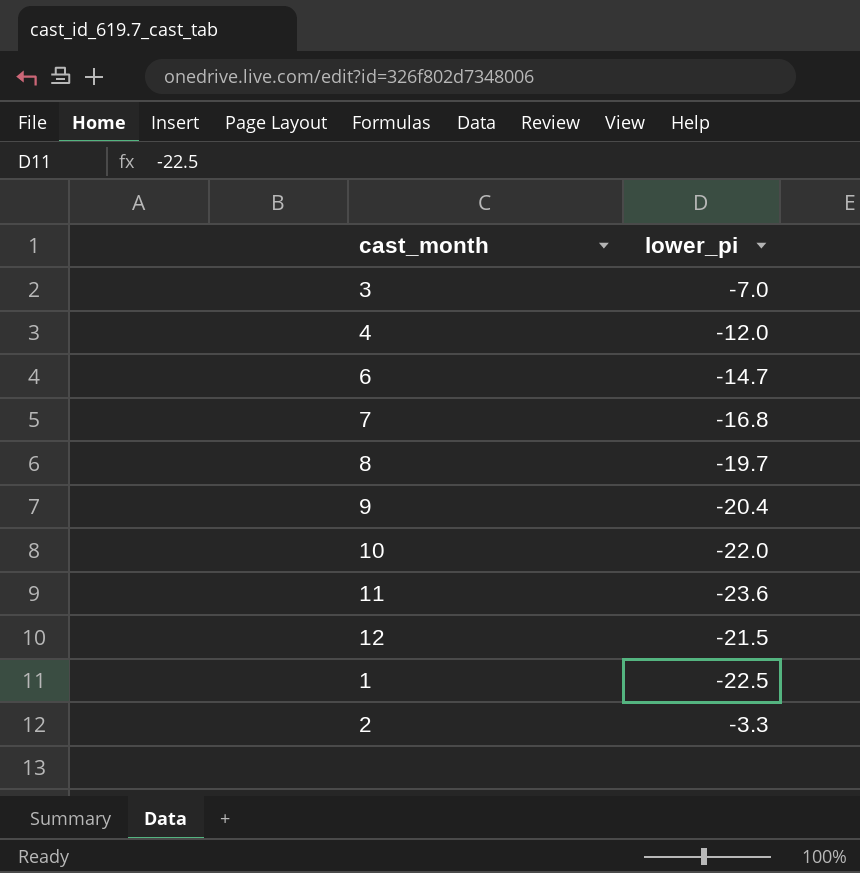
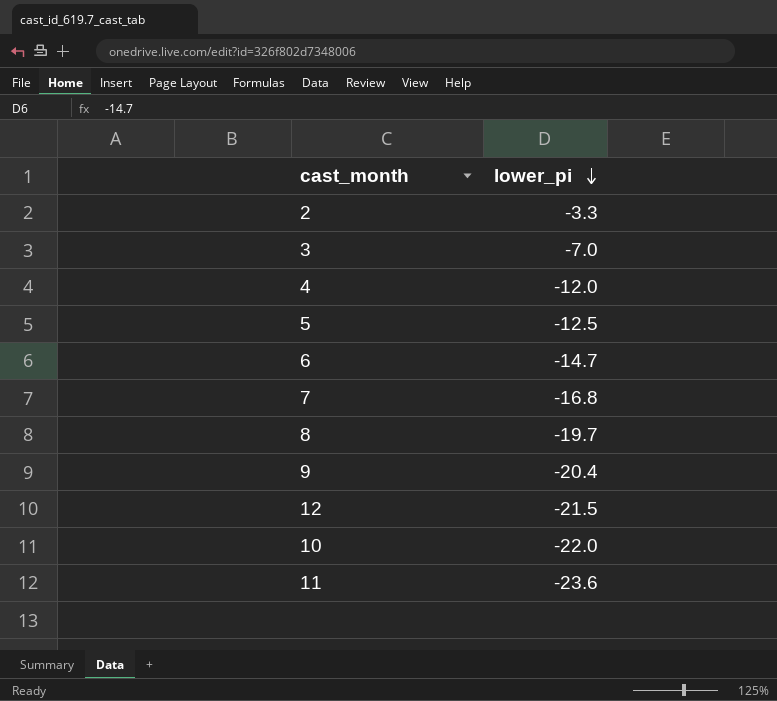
row order: none -> lower_pi descending
row 1: -22.5 -> none
row 5: none -> -12.5

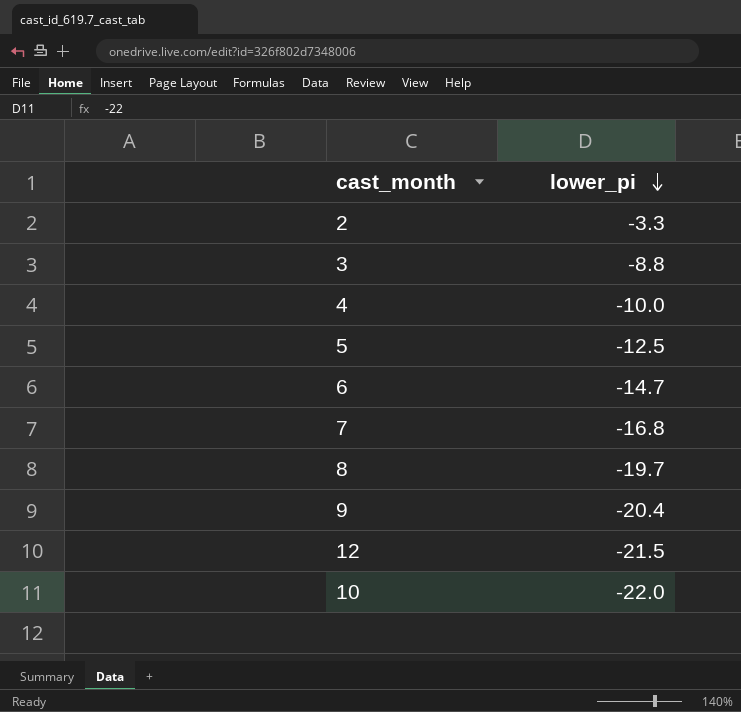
row 11: -23.6 -> none
3 | lower_pi: -7.0 -> -8.8
4 | lower_pi: -12.0 -> -10.0

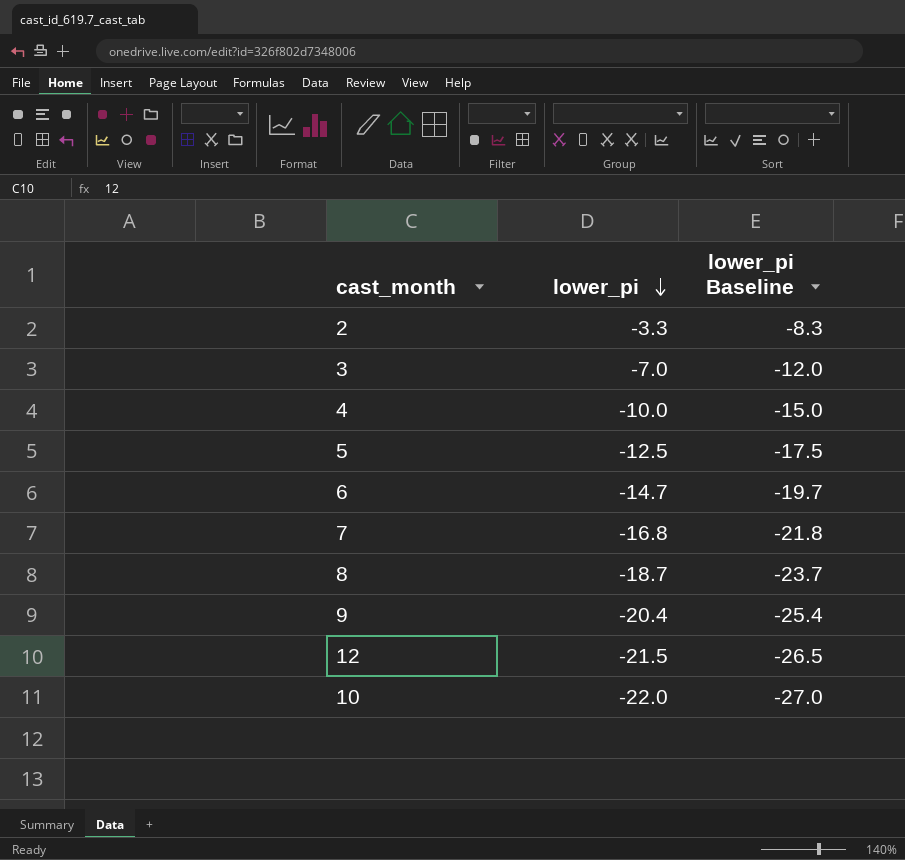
column lower_pi Baseline | formula: none -> [lower_pi] - 5
3 | lower_pi: -8.8 -> -7.0
8 | lower_pi: -19.7 -> -18.7

